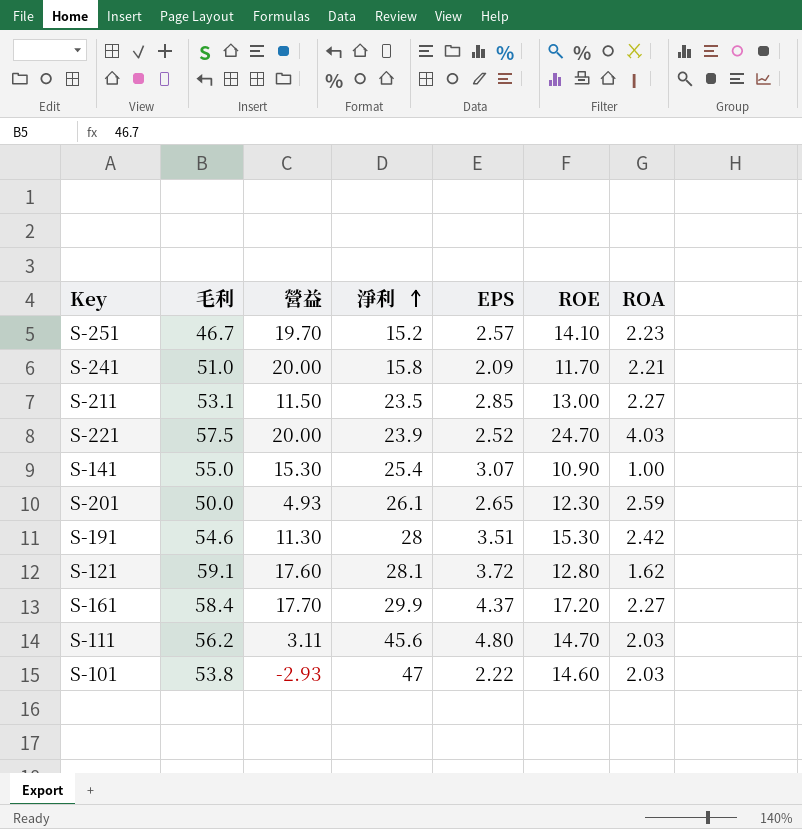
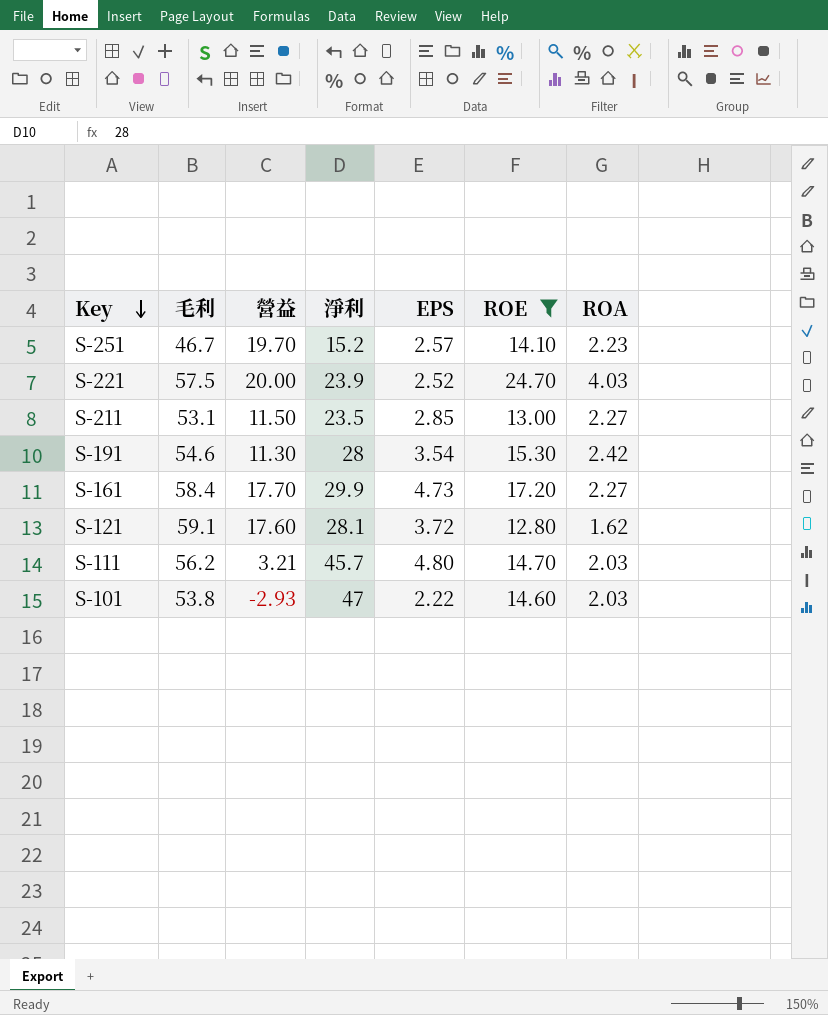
filter: none -> ROE >= 12.80
row order: 淨利 ascending -> Key descending
S-191 | EPS: 3.51 -> 3.54
S-161 | EPS: 4.37 -> 4.73
S-111 | 營益: 3.11 -> 3.21
S-111 | 淨利: 45.6 -> 45.7

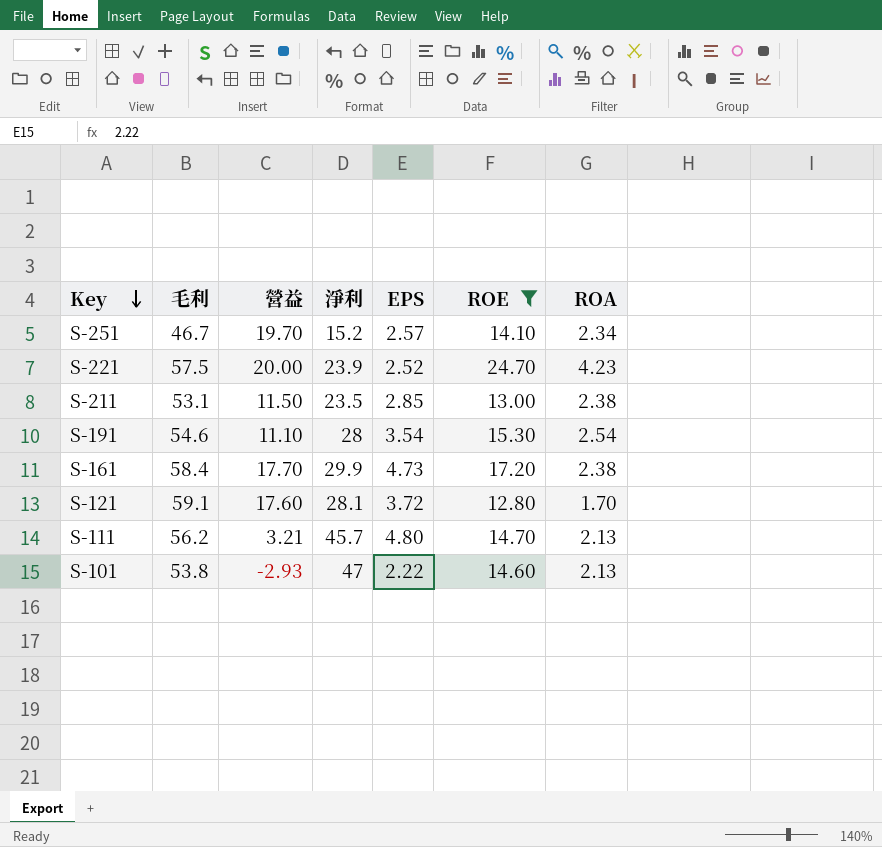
S-251 | ROA: 2.23 -> 2.34
S-221 | ROA: 4.03 -> 4.23
S-211 | ROA: 2.27 -> 2.38
S-191 | 營益: 11.30 -> 11.10
S-191 | ROA: 2.42 -> 2.54
S-161 | ROA: 2.27 -> 2.38
S-121 | ROA: 1.62 -> 1.70
S-111 | ROA: 2.03 -> 2.13
S-101 | ROA: 2.03 -> 2.13

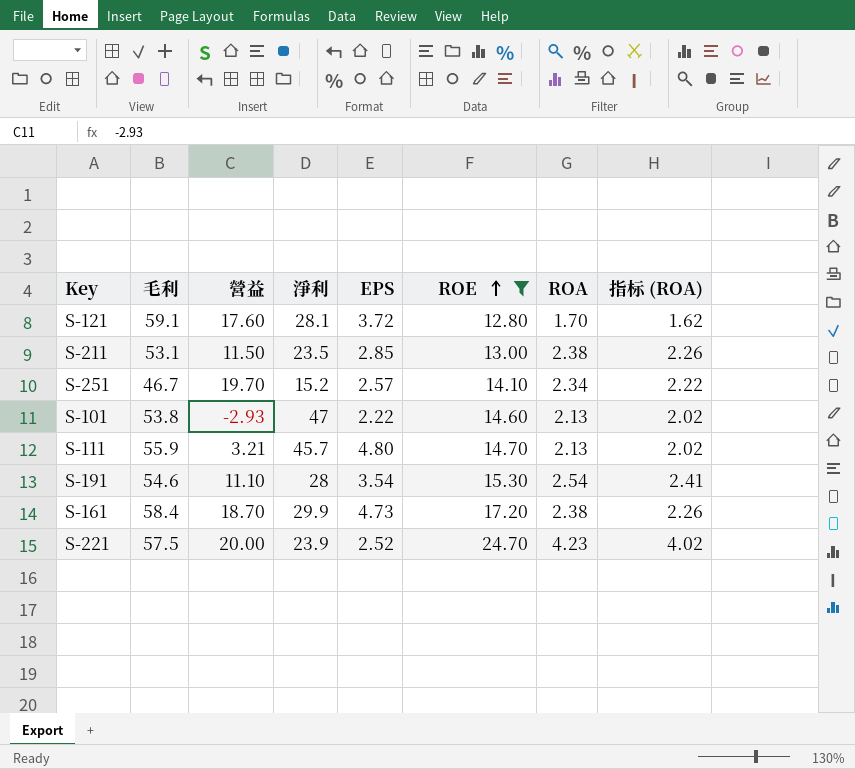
row order: Key descending -> ROE ascending
column 指标 (ROA) | formula: none -> [ROA] * 0.95
S-111 | 毛利: 56.2 -> 55.9
S-161 | 營益: 17.70 -> 18.70

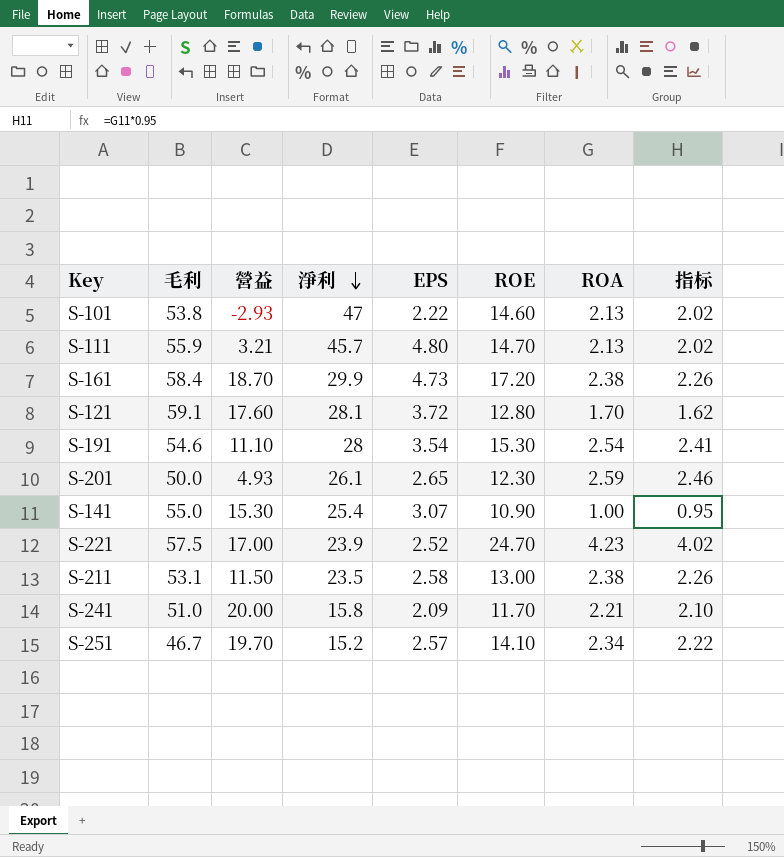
filter: ROE >= 12.80 -> none
row order: ROE ascending -> 淨利 descending
column name: 指标 (ROA) -> 指标
S-221 | 營益: 20.00 -> 17.00
S-211 | EPS: 2.85 -> 2.58

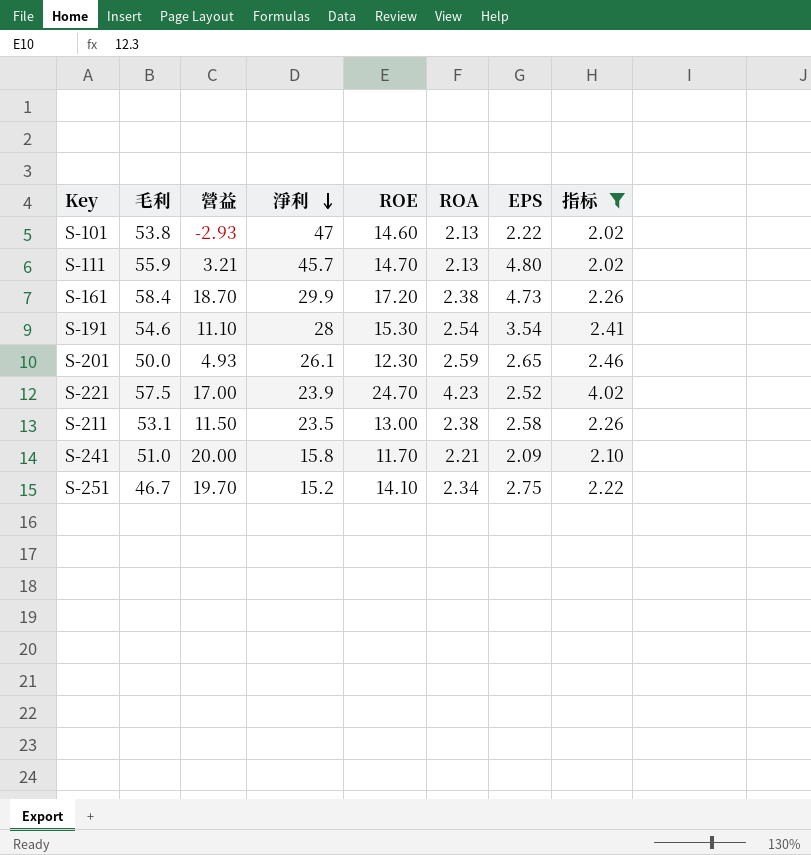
filter: none -> 指标 >= 2.02
column EPS | position: 5 -> 7
S-251 | EPS: 2.57 -> 2.75

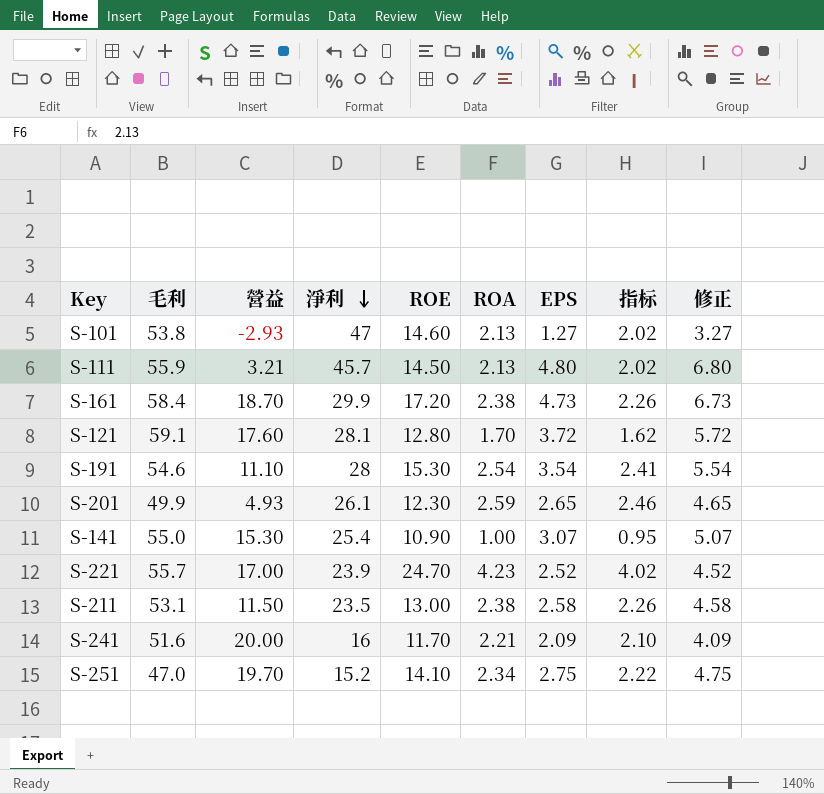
filter: 指标 >= 2.02 -> none
column 修正 | formula: none -> [EPS] + 2
S-101 | EPS: 2.22 -> 1.27
S-111 | ROE: 14.70 -> 14.50
S-201 | 毛利: 50.0 -> 49.9
S-221 | 毛利: 57.5 -> 55.7
S-241 | 毛利: 51.0 -> 51.6
S-241 | 淨利: 15.8 -> 16
S-251 | 毛利: 46.7 -> 47.0

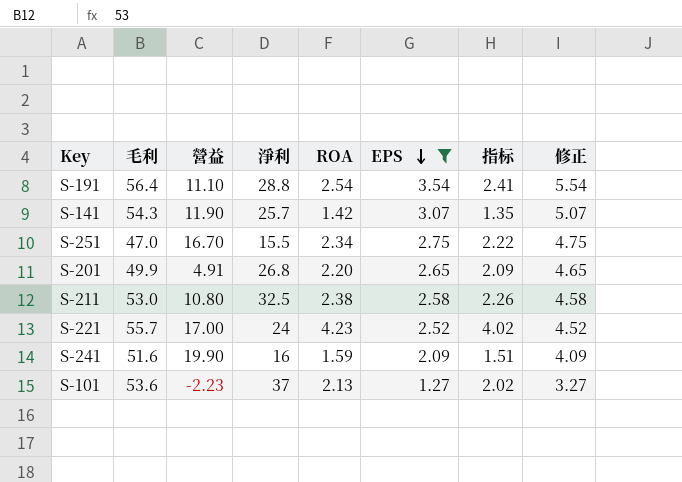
filter: none -> EPS <= 3.54
row order: 淨利 descending -> EPS descending
column ROE | position: 5 -> none
S-191 | 毛利: 54.6 -> 56.4
S-191 | 淨利: 28 -> 28.8
S-141 | 毛利: 55.0 -> 54.3
S-141 | 營益: 15.30 -> 11.90
S-141 | 淨利: 25.4 -> 25.7
S-141 | ROA: 1.00 -> 1.42
S-141 | 指标: 0.95 -> 1.35
S-251 | 營益: 19.70 -> 16.70
S-251 | 淨利: 15.2 -> 15.5
S-201 | 營益: 4.93 -> 4.91
S-201 | 淨利: 26.1 -> 26.8
S-201 | ROA: 2.59 -> 2.20
S-201 | 指标: 2.46 -> 2.09
S-211 | 毛利: 53.1 -> 53.0
S-211 | 營益: 11.50 -> 10.80
S-211 | 淨利: 23.5 -> 32.5
S-221 | 淨利: 23.9 -> 24
S-241 | 營益: 20.00 -> 19.90
S-241 | ROA: 2.21 -> 1.59
S-241 | 指标: 2.10 -> 1.51
S-101 | 毛利: 53.8 -> 53.6
S-101 | 營益: -2.93 -> -2.23
S-101 | 淨利: 47 -> 37

